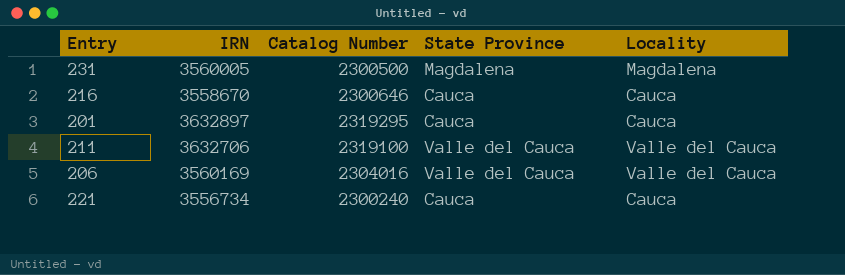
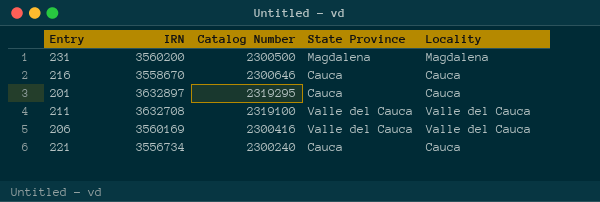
231 | IRN: 3560005 -> 3560200
211 | IRN: 3632706 -> 3632708
206 | Catalog Number: 2304016 -> 2300416

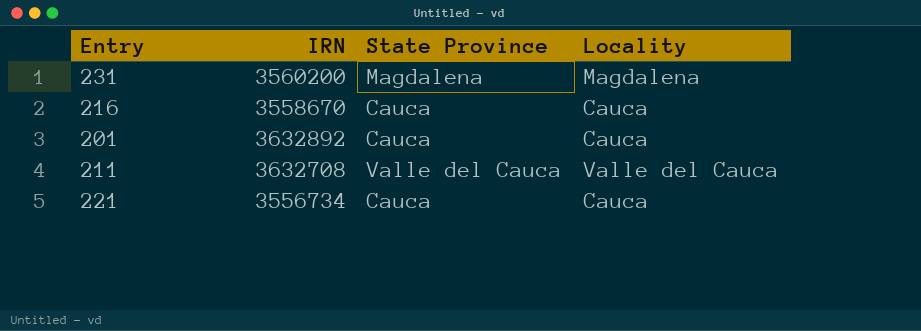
column Catalog Number | position: 3 -> none
row 206: 3560169 | 2300416 | Valle del Cauca | Valle del Cauca -> none
201 | IRN: 3632897 -> 3632892

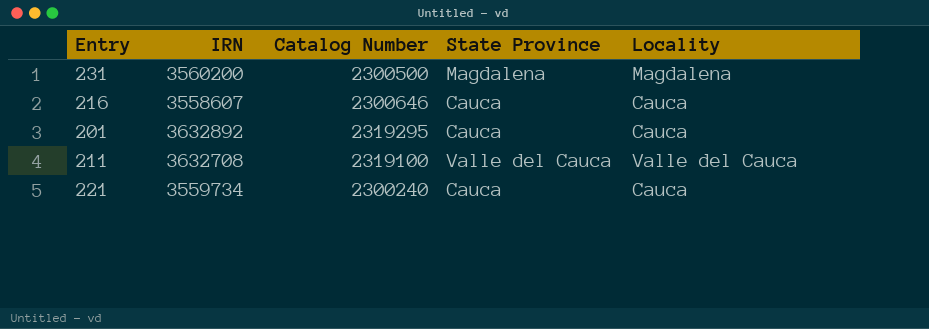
column Catalog Number | position: none -> 3
216 | IRN: 3558670 -> 3558607
221 | IRN: 3556734 -> 3559734

